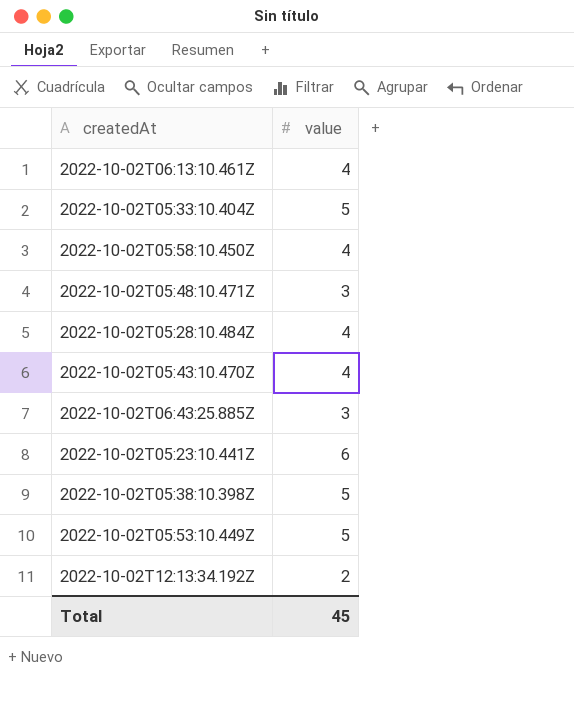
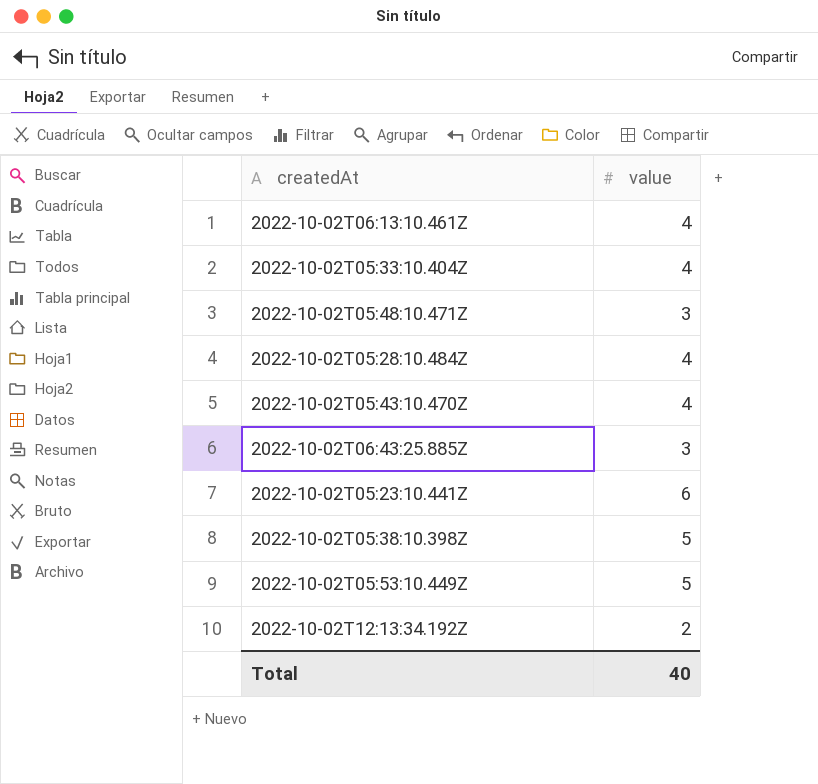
row 2022-10-02T05:58:10.450Z: 4 -> none
2022-10-02T05:33:10.404Z | value: 5 -> 4
Total | value: 45 -> 40

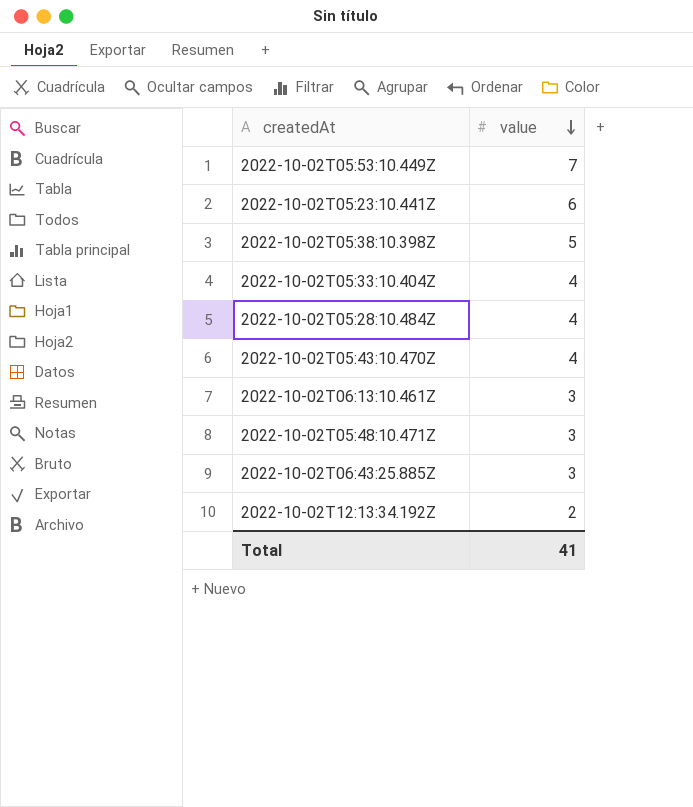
row order: none -> value descending
2022-10-02T05:53:10.449Z | value: 5 -> 7
2022-10-02T06:13:10.461Z | value: 4 -> 3
Total | value: 40 -> 41

